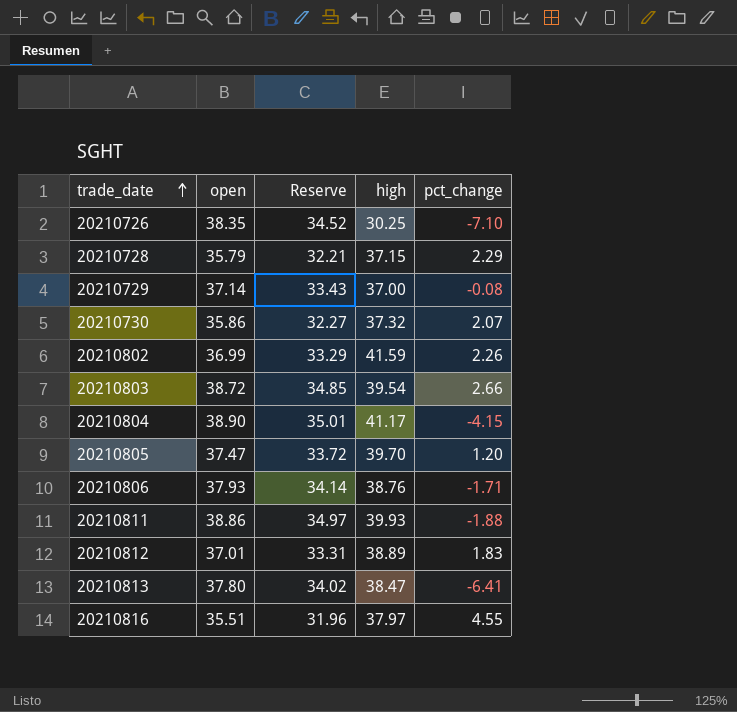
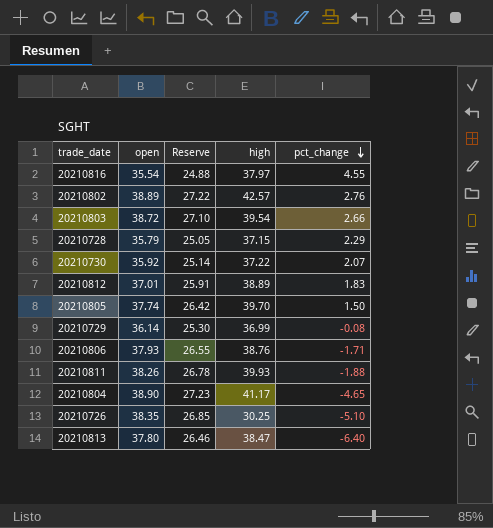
row order: trade_date ascending -> pct_change descending
column Reserve | formula: [open] * 0.9 -> [open] * 0.7
20210816 | open: 35.51 -> 35.54
20210802 | open: 36.99 -> 38.89
20210802 | high: 41.59 -> 42.57
20210802 | pct_change: 2.26 -> 2.76
20210730 | open: 35.86 -> 35.92
20210730 | high: 37.32 -> 37.22
20210805 | open: 37.47 -> 37.74
20210805 | pct_change: 1.20 -> 1.50
20210729 | open: 37.14 -> 36.14
20210729 | high: 37.00 -> 36.99
20210811 | open: 38.86 -> 38.26
20210804 | pct_change: -4.15 -> -4.65
20210726 | pct_change: -7.10 -> -5.10
20210813 | pct_change: -6.41 -> -6.40

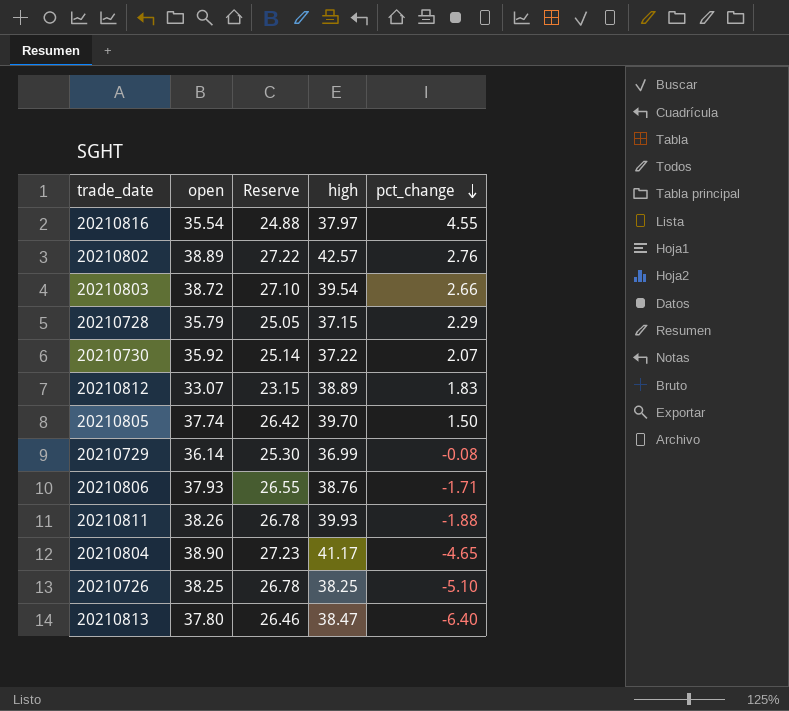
20210812 | open: 37.01 -> 33.07
20210812 | Reserve: 25.91 -> 23.15
20210726 | open: 38.35 -> 38.25
20210726 | Reserve: 26.85 -> 26.78
20210726 | high: 30.25 -> 38.25

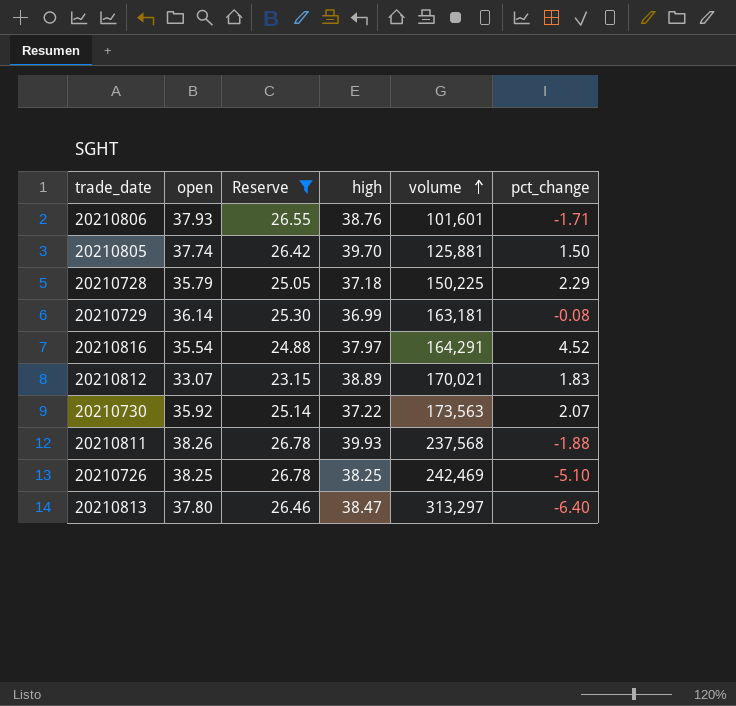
filter: none -> Reserve <= 26.78
row order: pct_change descending -> volume ascending
column volume | position: none -> 5
20210728 | high: 37.15 -> 37.18
20210816 | pct_change: 4.55 -> 4.52

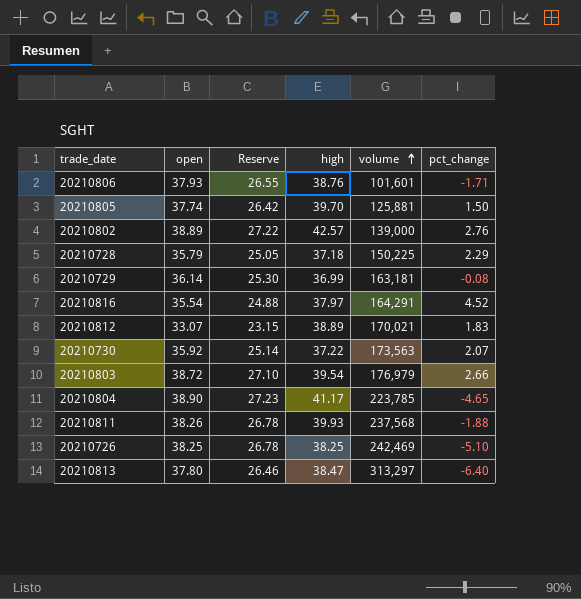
filter: Reserve <= 26.78 -> none

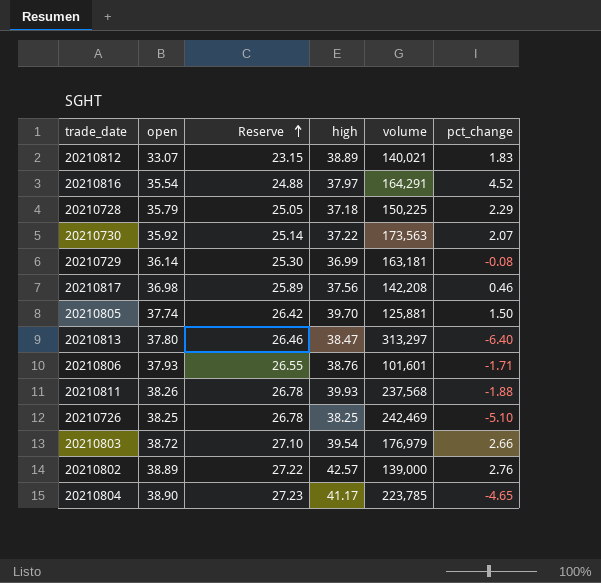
row order: volume ascending -> Reserve ascending
20210812 | volume: 170,021 -> 140,021
row 20210817: none -> 36.98 | 25.89 | 37.56 | 142,208 | 0.46

